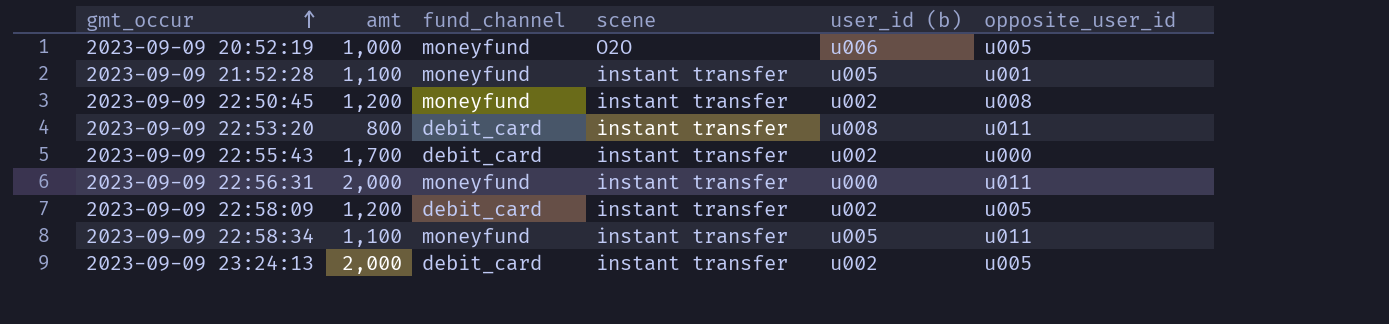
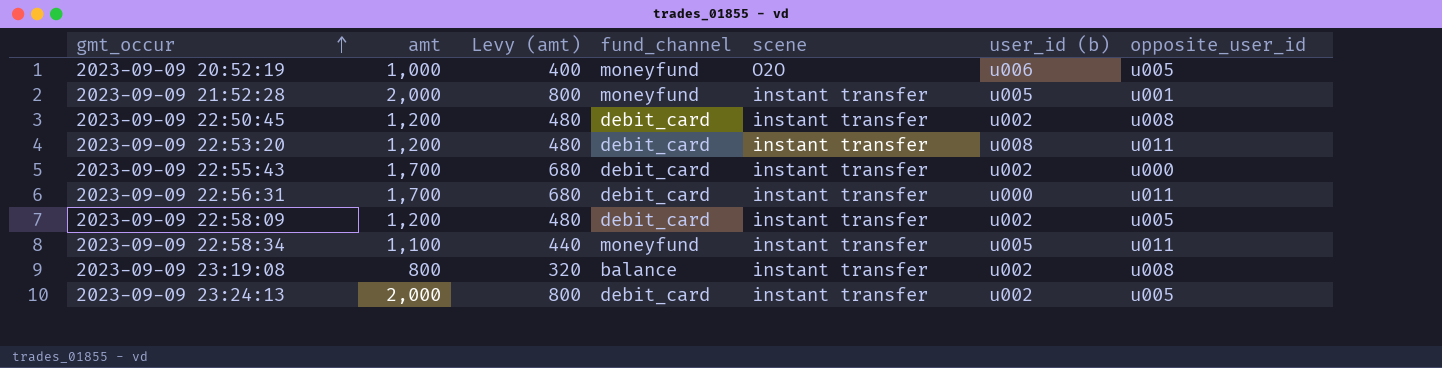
column Levy (amt) | formula: none -> [amt] * 0.4
2023-09-09 21:52:28 | amt: 1,100 -> 2,000
2023-09-09 22:50:45 | fund_channel: moneyfund -> debit_card
2023-09-09 22:53:20 | amt: 800 -> 1,200
2023-09-09 22:56:31 | amt: 2,000 -> 1,700
2023-09-09 22:56:31 | fund_channel: moneyfund -> debit_card
row 2023-09-09 23:19:08: none -> 800 | 320 | balance | instant transfer | u002 | u008

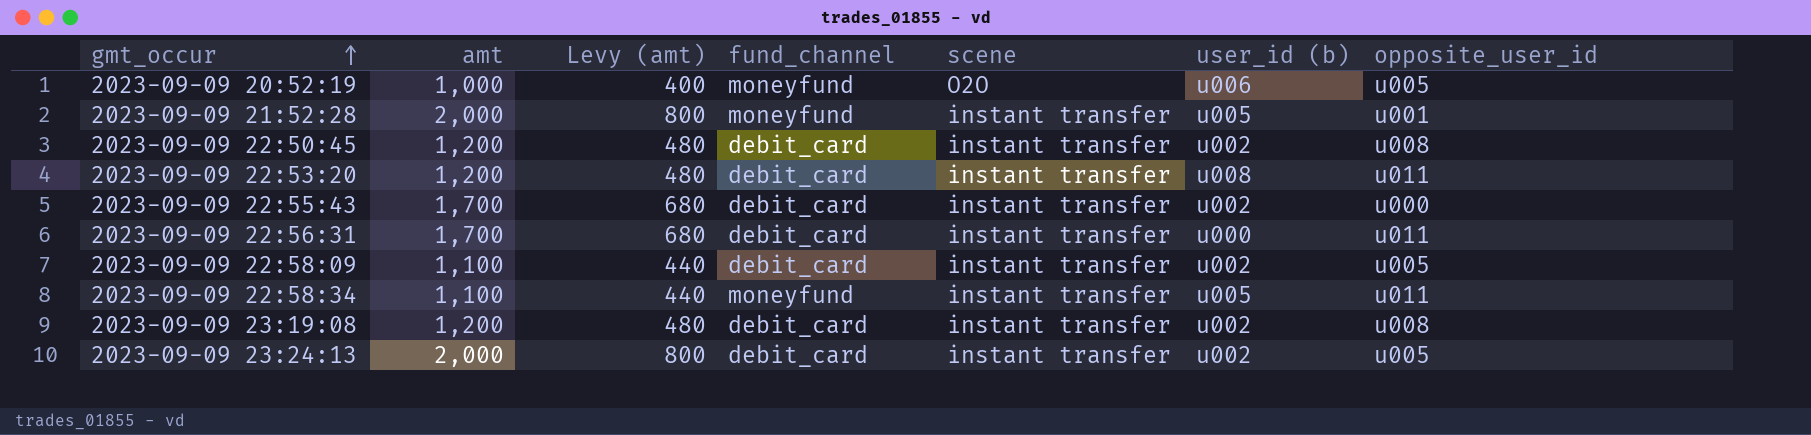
2023-09-09 22:58:09 | amt: 1,200 -> 1,100
2023-09-09 22:58:09 | Levy (amt): 480 -> 440
2023-09-09 23:19:08 | amt: 800 -> 1,200
2023-09-09 23:19:08 | Levy (amt): 320 -> 480
2023-09-09 23:19:08 | fund_channel: balance -> debit_card

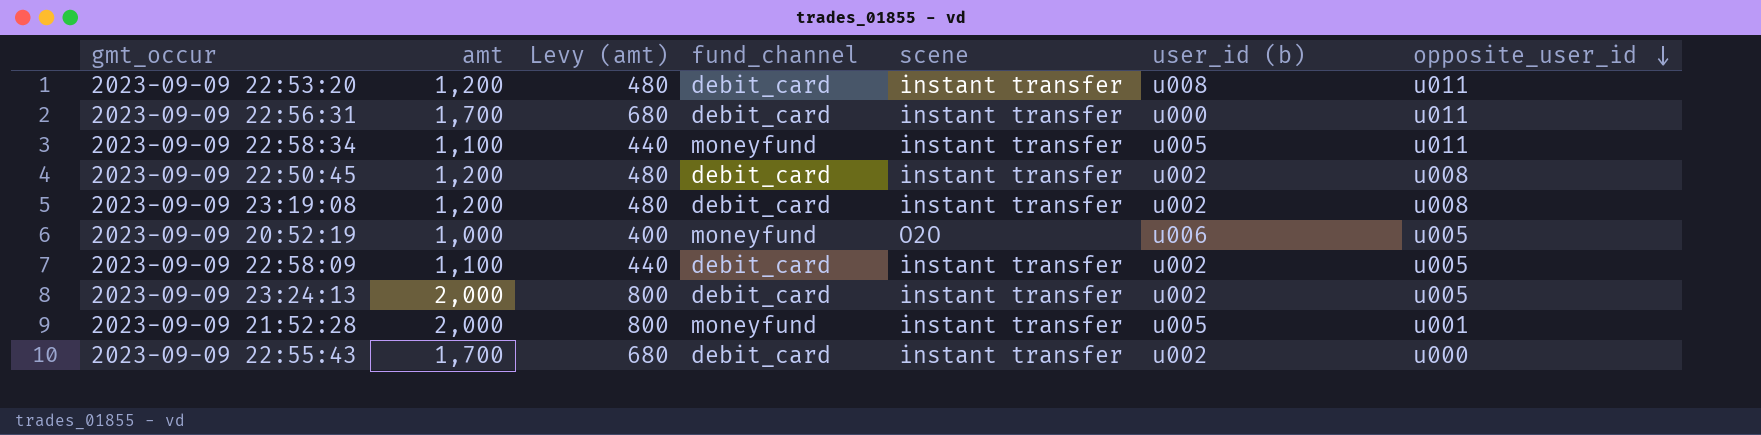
row order: gmt_occur ascending -> opposite_user_id descending

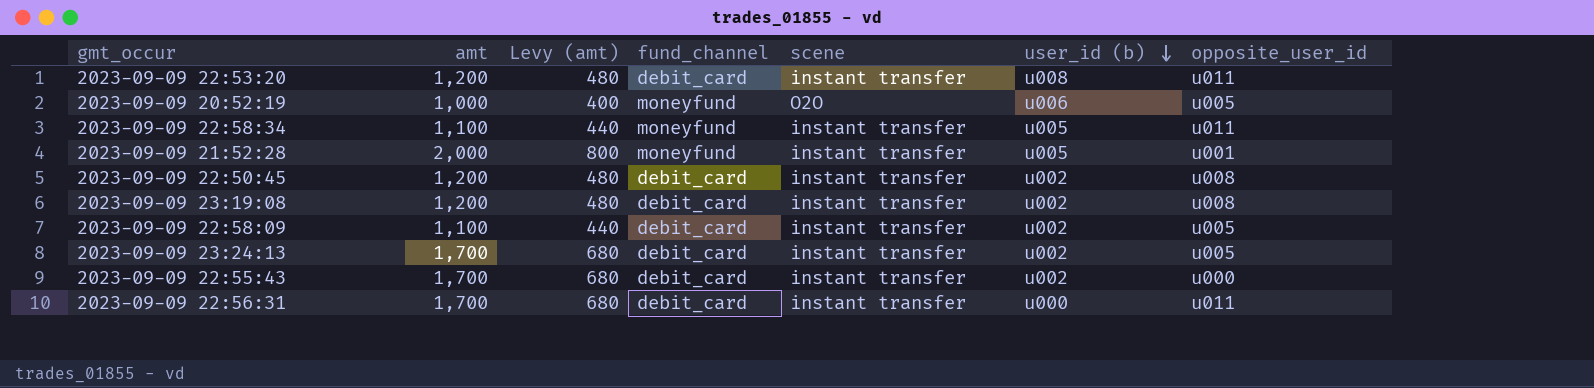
row order: opposite_user_id descending -> user_id (b) descending
2023-09-09 23:24:13 | amt: 2,000 -> 1,700
2023-09-09 23:24:13 | Levy (amt): 800 -> 680

